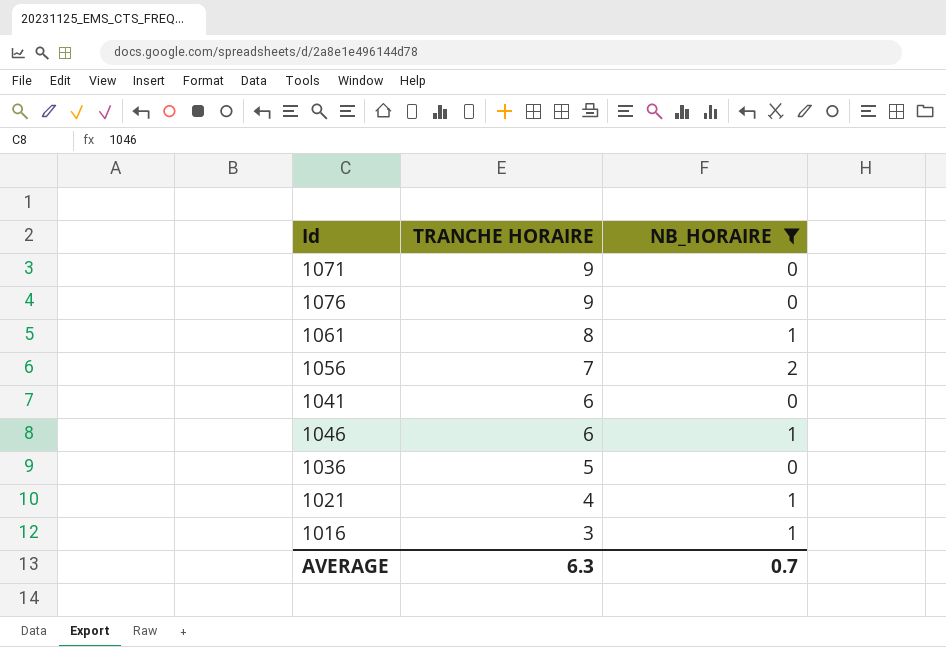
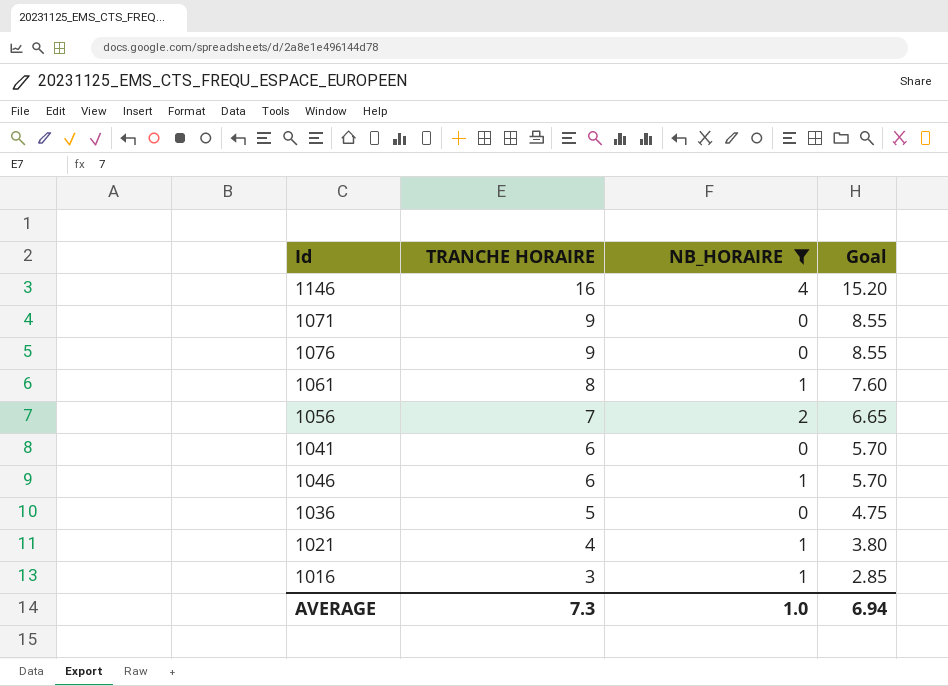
column Goal | formula: none -> [TRANCHE HORAIRE] * 0.95
row 1146: none -> 16 | 4 | 15.20
AVERAGE | TRANCHE HORAIRE: 6.3 -> 7.3
AVERAGE | NB_HORAIRE: 0.7 -> 1.0

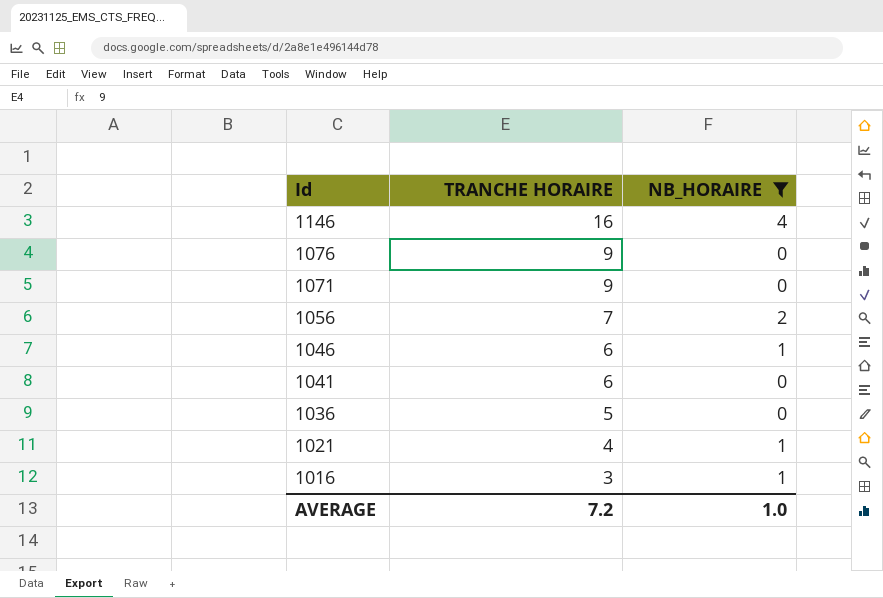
row order: TRANCHE HORAIRE descending -> Id descending
column Goal | formula: [TRANCHE HORAIRE] * 0.95 -> none
row 1061: 8 | 1 | 7.60 -> none
AVERAGE | TRANCHE HORAIRE: 7.3 -> 7.2

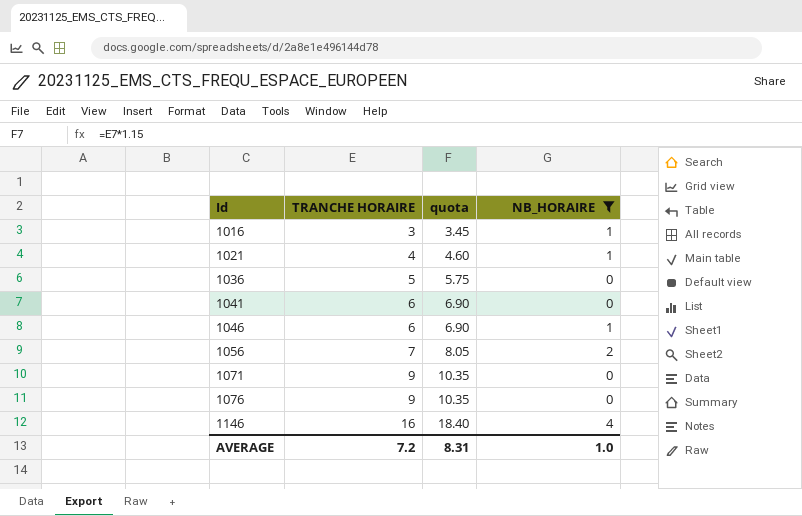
row order: Id descending -> Id ascending
column quota | formula: none -> [TRANCHE HORAIRE] * 1.15

